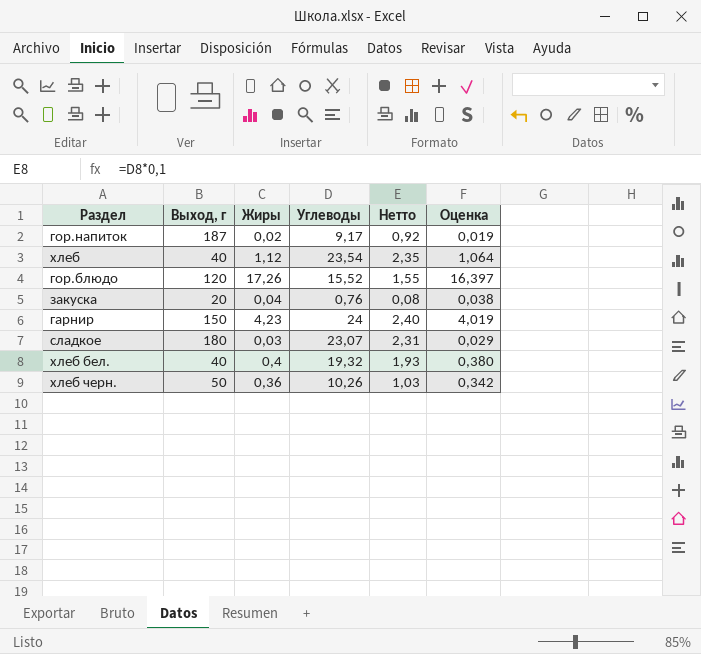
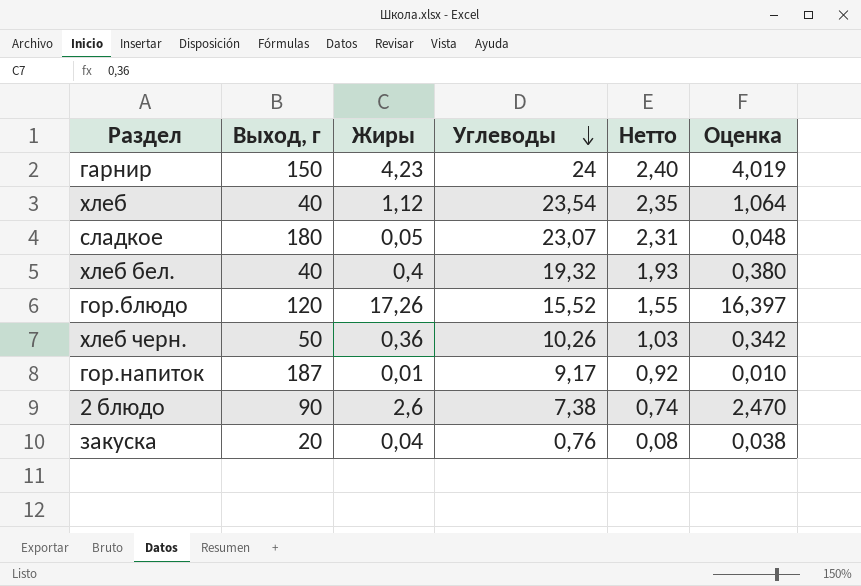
row order: none -> Углеводы descending
сладкое | Жиры: 0,03 -> 0,05
сладкое | Оценка: 0,029 -> 0,048
гор.напиток | Жиры: 0,02 -> 0,01
гор.напиток | Оценка: 0,019 -> 0,010
row 2 блюдо: none -> 90 | 2,6 | 7,38 | 0,74 | 2,470

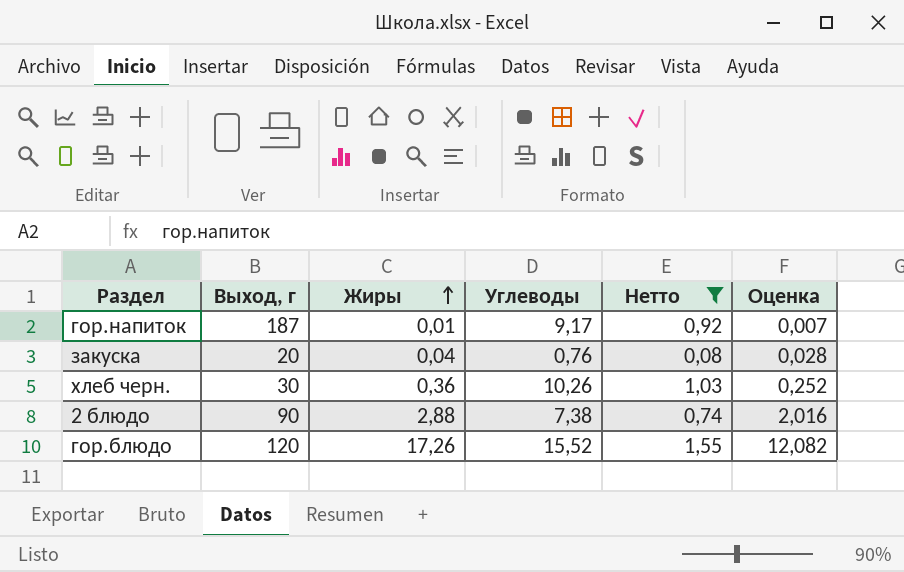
filter: none -> Нетто <= 1,55
row order: Углеводы descending -> Жиры ascending
column Оценка | formula: [Жиры] * 0,95 -> [Жиры] * 0,7
хлеб черн. | Выход, г: 50 -> 30
2 блюдо | Жиры: 2,6 -> 2,88

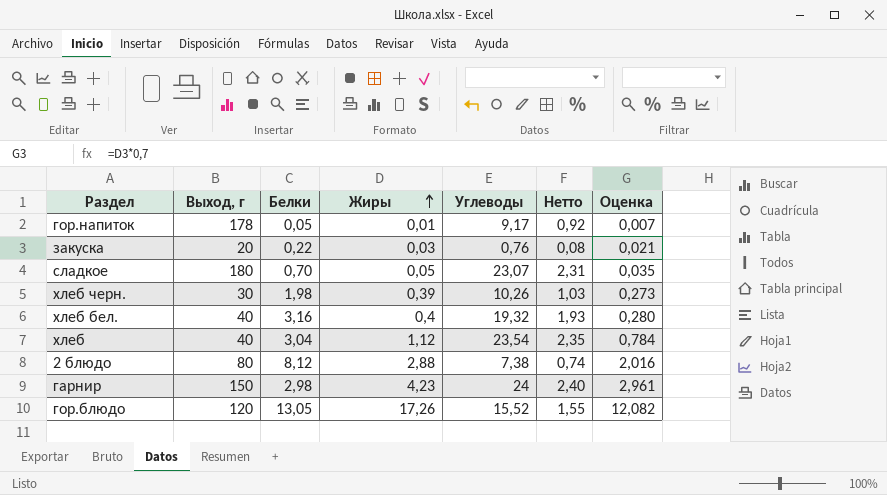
filter: Нетто <= 1,55 -> none
column Белки | position: none -> 3
гор.напиток | Выход, г: 187 -> 178
закуска | Жиры: 0,04 -> 0,03
закуска | Оценка: 0,028 -> 0,021
хлеб черн. | Жиры: 0,36 -> 0,39
хлеб черн. | Оценка: 0,252 -> 0,273
2 блюдо | Выход, г: 90 -> 80

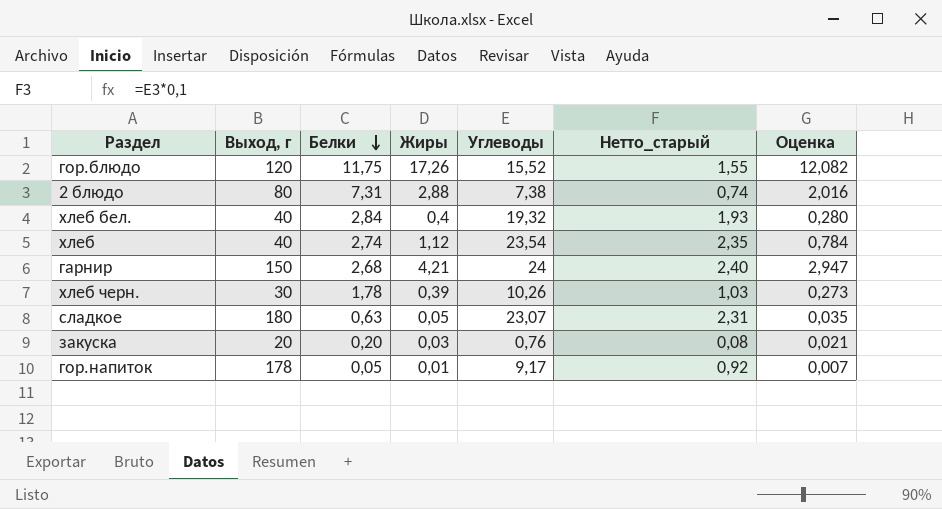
row order: Жиры ascending -> Белки descending
column name: Нетто -> Нетто_старый
гор.блюдо | Белки: 13,05 -> 11,75
2 блюдо | Белки: 8,12 -> 7,31
хлеб бел. | Белки: 3,16 -> 2,84
хлеб | Белки: 3,04 -> 2,74
гарнир | Белки: 2,98 -> 2,68
гарнир | Жиры: 4,23 -> 4,21
гарнир | Оценка: 2,961 -> 2,947
хлеб черн. | Белки: 1,98 -> 1,78
сладкое | Белки: 0,70 -> 0,63
закуска | Белки: 0,22 -> 0,20

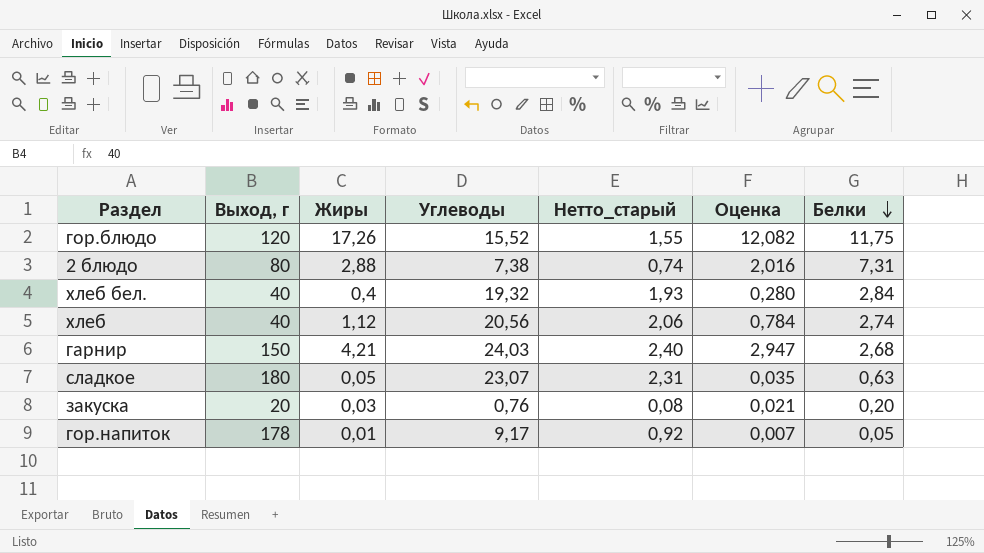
column Белки | position: 3 -> 7
row хлеб черн.: 30 | 1,78 | 0,39 | 10,26 | 1,03 | 0,273 -> none
хлеб | Углеводы: 23,54 -> 20,56
хлеб | Нетто_старый: 2,35 -> 2,06
гарнир | Углеводы: 24 -> 24,03

